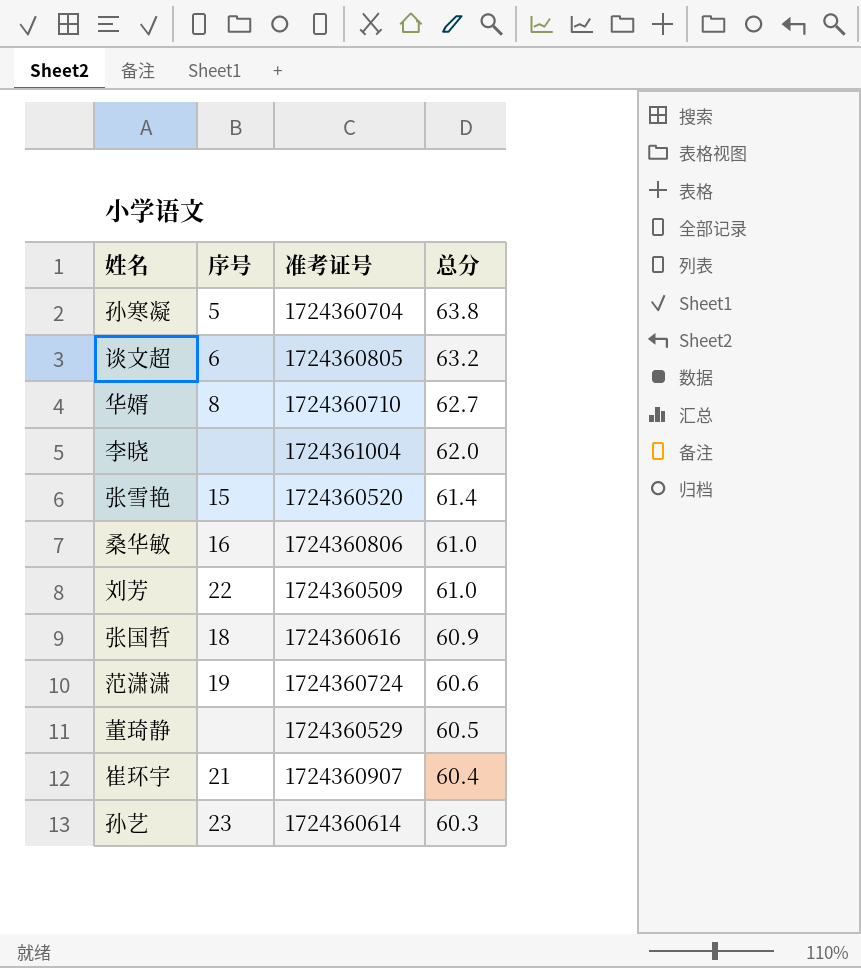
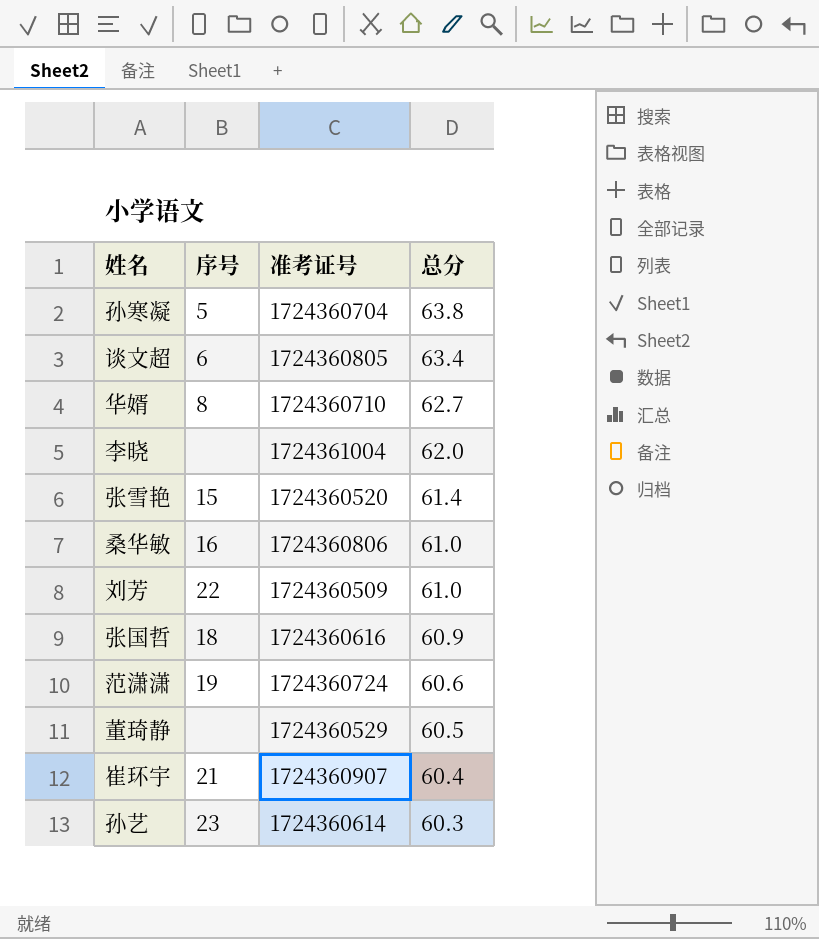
谈文超 | 总分: 63.2 -> 63.4

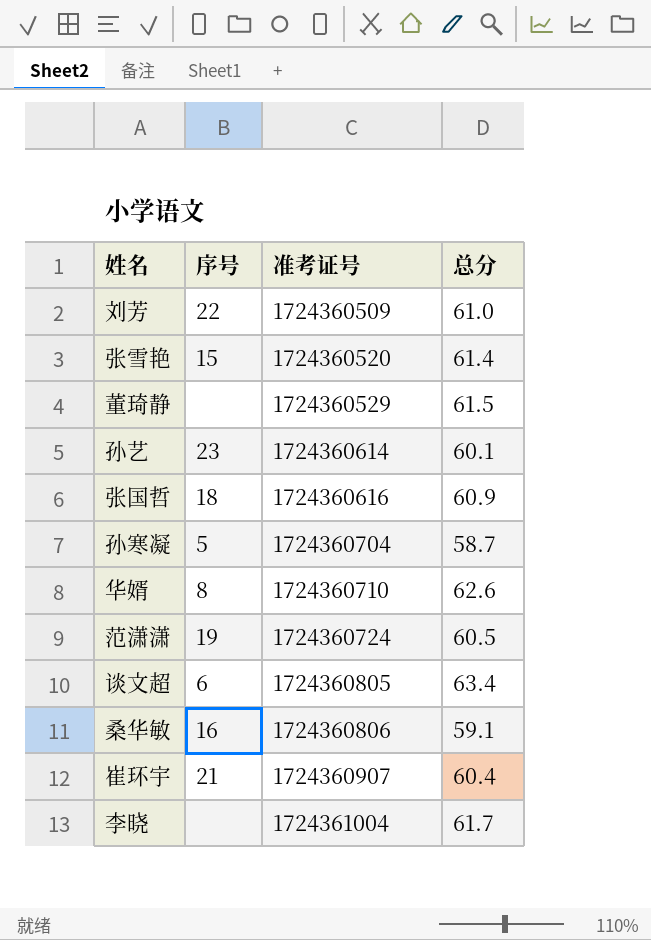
row order: 总分 descending -> 准考证号 ascending
董琦静 | 总分: 60.5 -> 61.5
孙艺 | 总分: 60.3 -> 60.1
孙寒凝 | 总分: 63.8 -> 58.7
华婿 | 总分: 62.7 -> 62.6
范潇潇 | 总分: 60.6 -> 60.5
桑华敏 | 总分: 61.0 -> 59.1
李晓 | 总分: 62.0 -> 61.7

